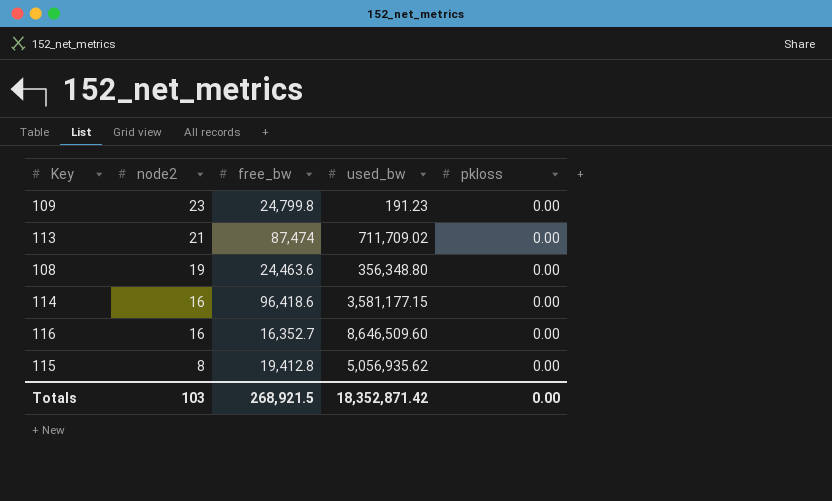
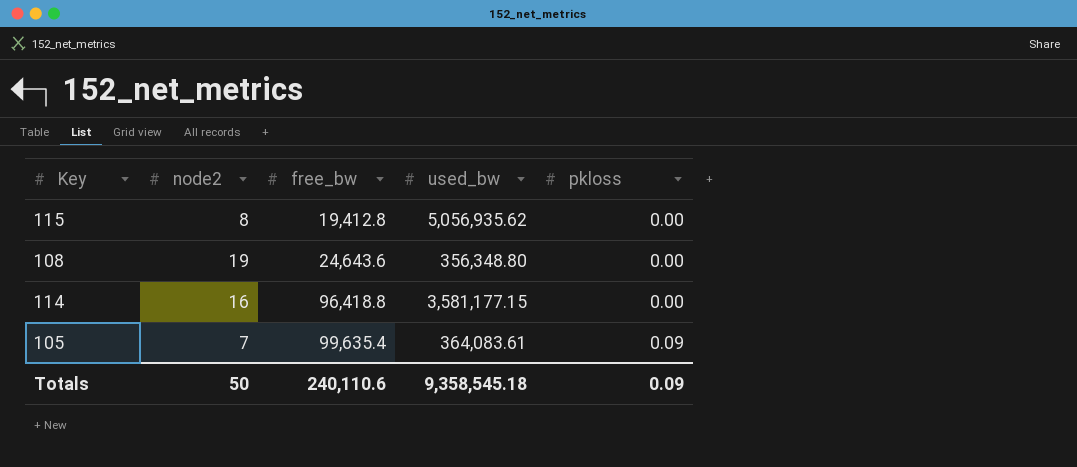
row order: node2 descending -> free_bw ascending
row 109: 23 | 24,799.8 | 191.23 | 0.00 -> none
row 113: 21 | 87,474 | 711,709.02 | 0.00 -> none
row 116: 16 | 16,352.7 | 8,646,509.60 | 0.00 -> none
108 | free_bw: 24,463.6 -> 24,643.6
114 | free_bw: 96,418.6 -> 96,418.8
row 105: none -> 7 | 99,635.4 | 364,083.61 | 0.09
Totals | node2: 103 -> 50
Totals | free_bw: 268,921.5 -> 240,110.6
Totals | used_bw: 18,352,871.42 -> 9,358,545.18
Totals | pkloss: 0.00 -> 0.09

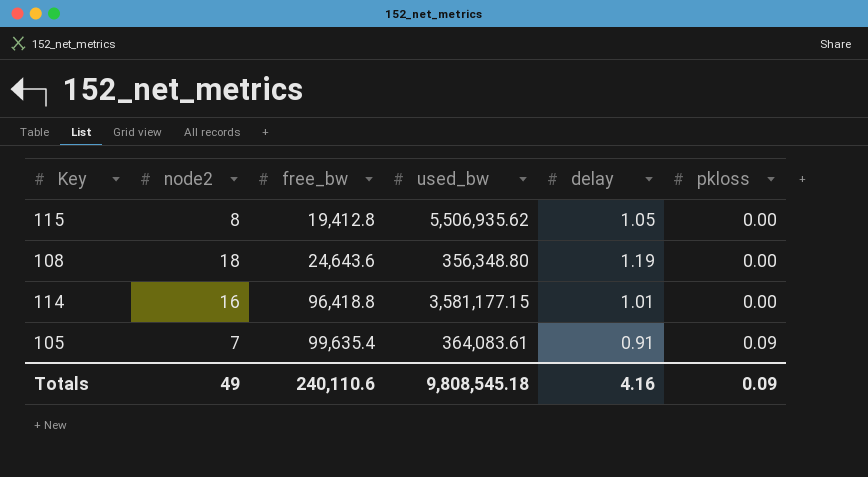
column delay | position: none -> 5
115 | used_bw: 5,056,935.62 -> 5,506,935.62
108 | node2: 19 -> 18
Totals | node2: 50 -> 49
Totals | used_bw: 9,358,545.18 -> 9,808,545.18

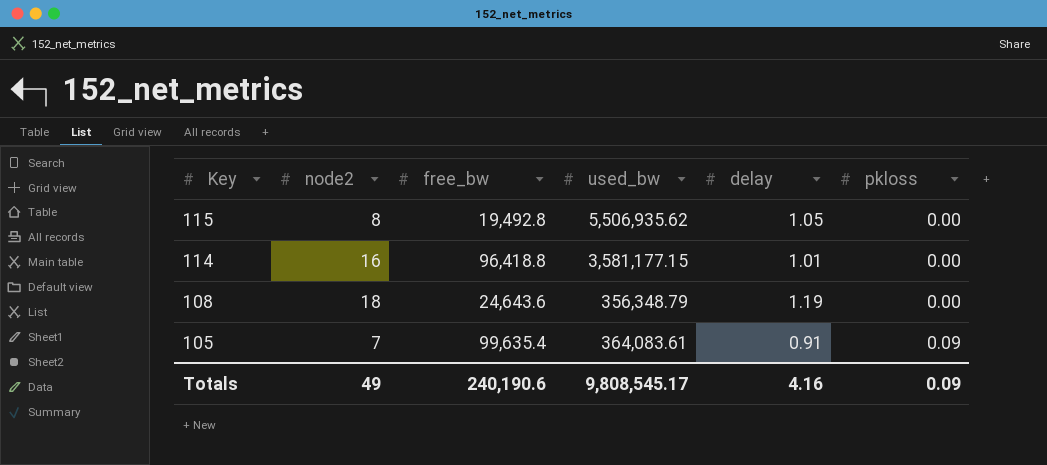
row order: free_bw ascending -> Key descending
115 | free_bw: 19,412.8 -> 19,492.8
108 | used_bw: 356,348.80 -> 356,348.79
Totals | free_bw: 240,110.6 -> 240,190.6
Totals | used_bw: 9,808,545.18 -> 9,808,545.17

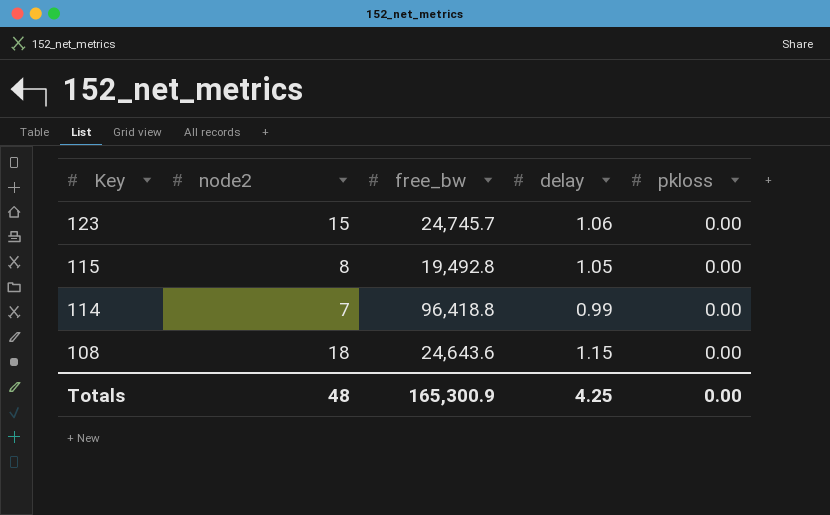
column used_bw | position: 4 -> none
row 105: 7 | 99,635.4 | 364,083.61 | 0.91 | 0.09 -> none
row 123: none -> 15 | 24,745.7 | 1.06 | 0.00
114 | node2: 16 -> 7
114 | delay: 1.01 -> 0.99
108 | delay: 1.19 -> 1.15
Totals | node2: 49 -> 48
Totals | free_bw: 240,190.6 -> 165,300.9
Totals | delay: 4.16 -> 4.25
Totals | pkloss: 0.09 -> 0.00

